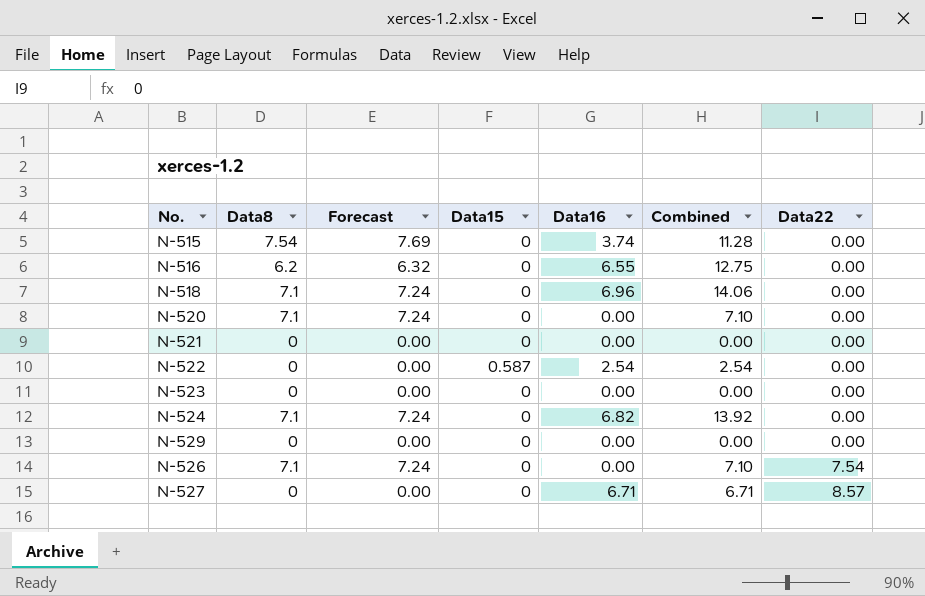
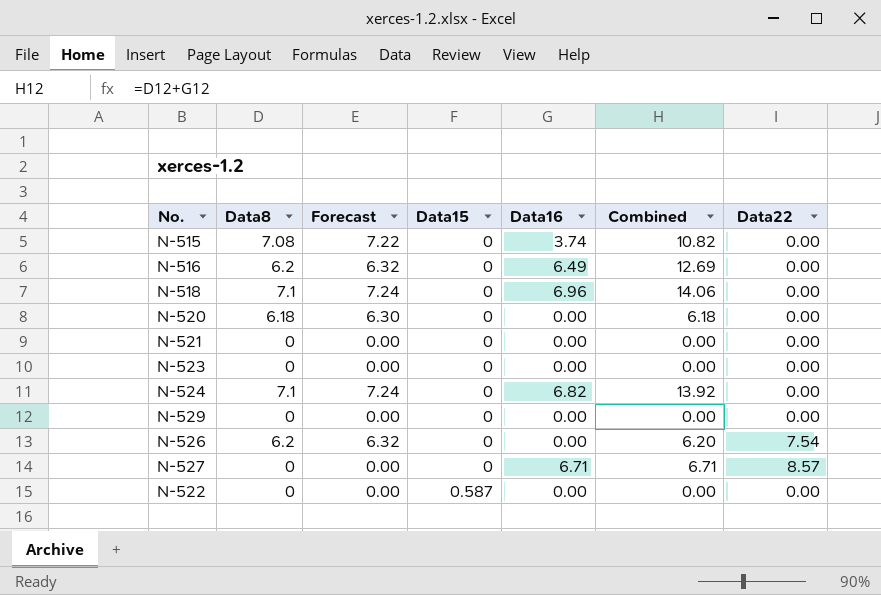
row order: Data22 ascending -> Data15 ascending
N-515 | Data8: 7.54 -> 7.08
N-515 | Forecast: 7.69 -> 7.22
N-515 | Combined: 11.28 -> 10.82
N-516 | Data16: 6.55 -> 6.49
N-516 | Combined: 12.75 -> 12.69
N-520 | Data8: 7.1 -> 6.18
N-520 | Forecast: 7.24 -> 6.30
N-520 | Combined: 7.10 -> 6.18
N-526 | Data8: 7.1 -> 6.2
N-526 | Forecast: 7.24 -> 6.32
N-526 | Combined: 7.10 -> 6.20
N-522 | Data16: 2.54 -> 0.00
N-522 | Combined: 2.54 -> 0.00

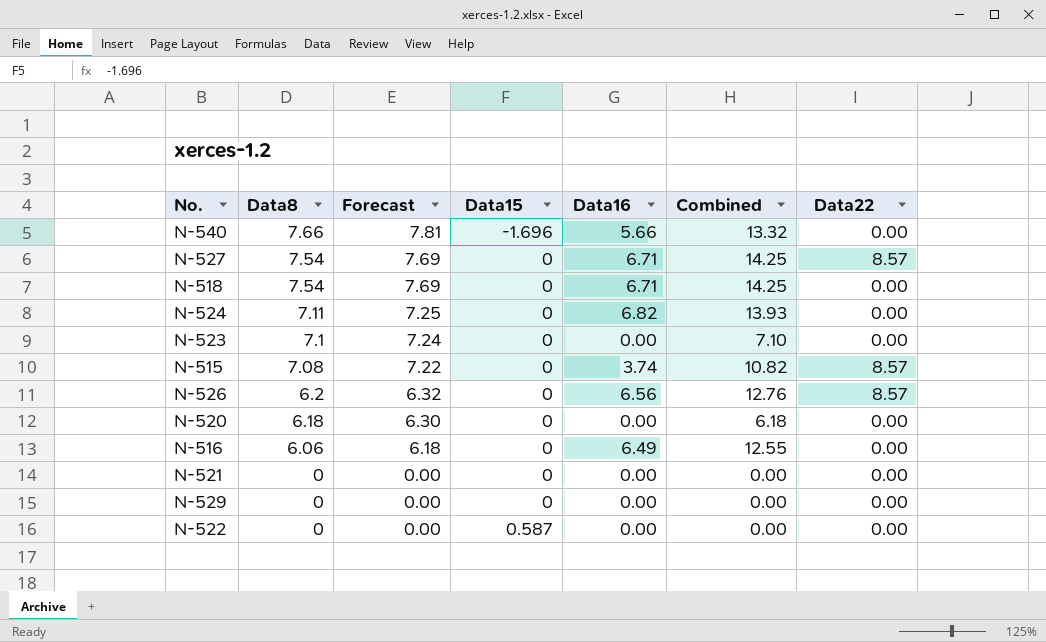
row order: Data15 ascending -> Data8 descending
row N-540: none -> 7.66 | 7.81 | -1.696 | 5.66 | 13.32 | 0.00
N-527 | Data8: 0 -> 7.54
N-527 | Forecast: 0.00 -> 7.69
N-527 | Combined: 6.71 -> 14.25
N-518 | Data8: 7.1 -> 7.54
N-518 | Forecast: 7.24 -> 7.69
N-518 | Data16: 6.96 -> 6.71
N-518 | Combined: 14.06 -> 14.25
N-524 | Data8: 7.1 -> 7.11
N-524 | Forecast: 7.24 -> 7.25
N-524 | Combined: 13.92 -> 13.93
N-523 | Data8: 0 -> 7.1
N-523 | Forecast: 0.00 -> 7.24
N-523 | Combined: 0.00 -> 7.10
N-515 | Data22: 0.00 -> 8.57
N-526 | Data16: 0.00 -> 6.56
N-526 | Combined: 6.20 -> 12.76
N-526 | Data22: 7.54 -> 8.57
N-516 | Data8: 6.2 -> 6.06
N-516 | Forecast: 6.32 -> 6.18
N-516 | Combined: 12.69 -> 12.55

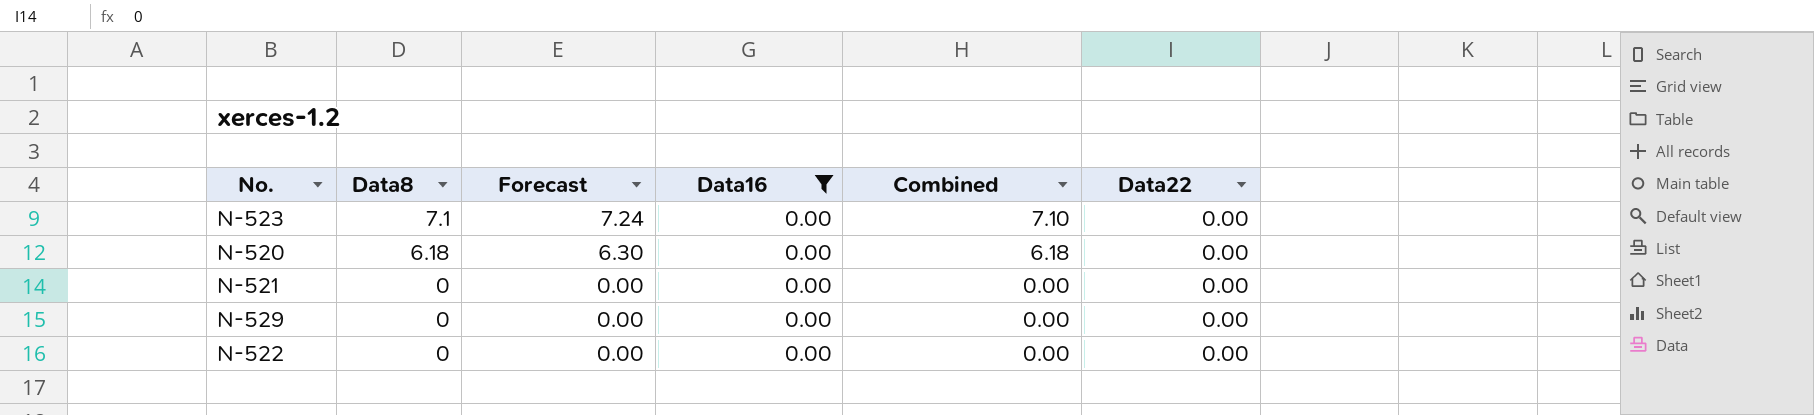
filter: none -> Data16 = 0.00
column Data15 | position: 4 -> none

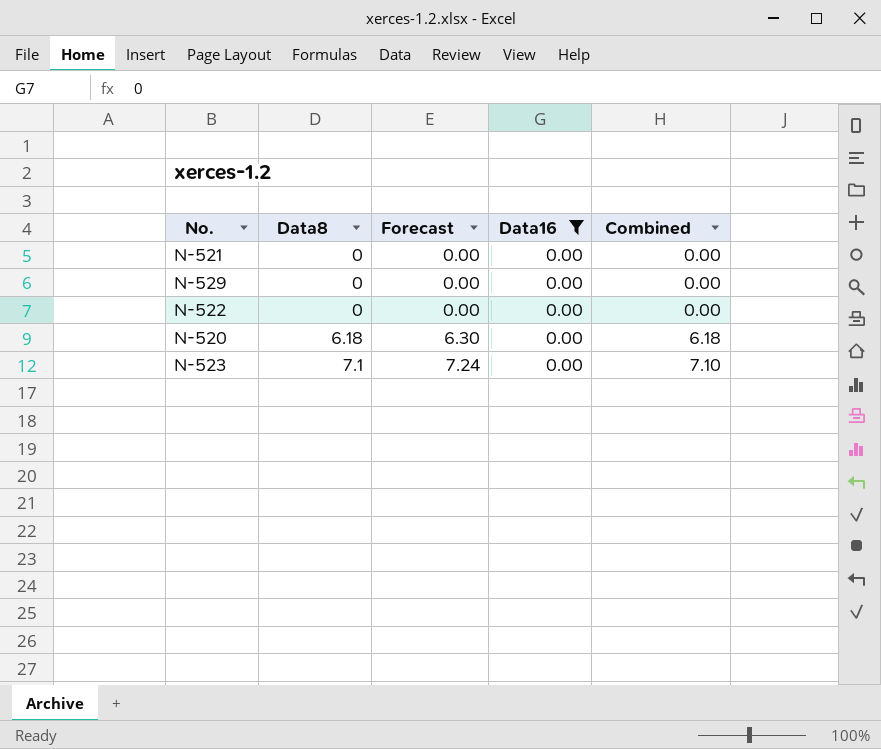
row order: Data8 descending -> Data8 ascending
column Data22 | position: 6 -> none

